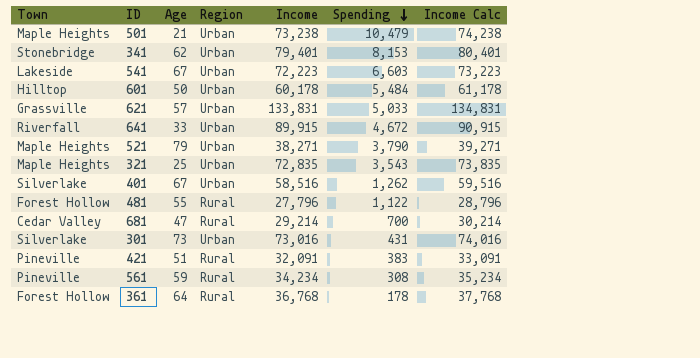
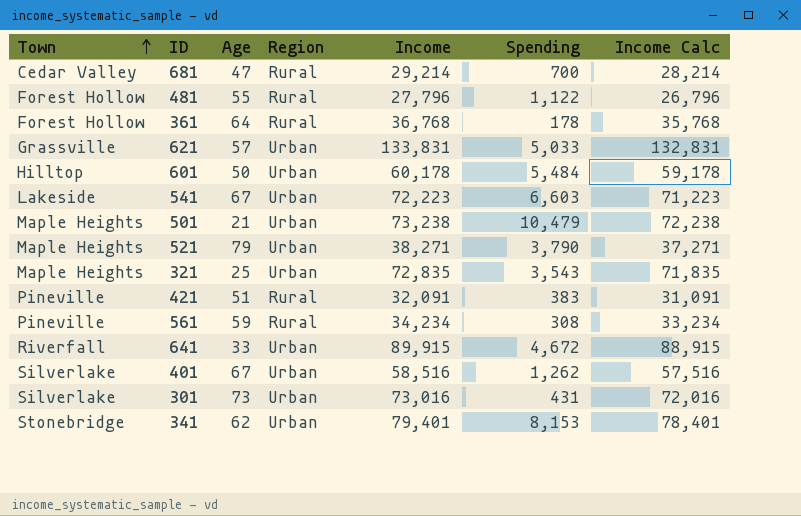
row order: Spending descending -> Town ascending
column Income Calc | formula: [Income] + 1000 -> [Income] - 1000

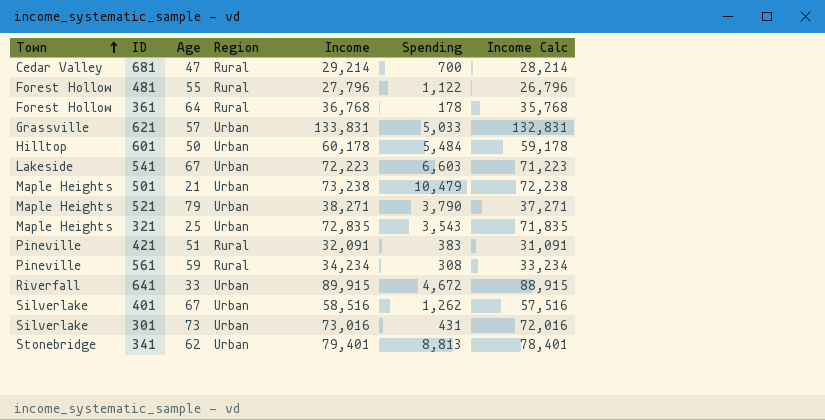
341 | Spending: 8,153 -> 8,813

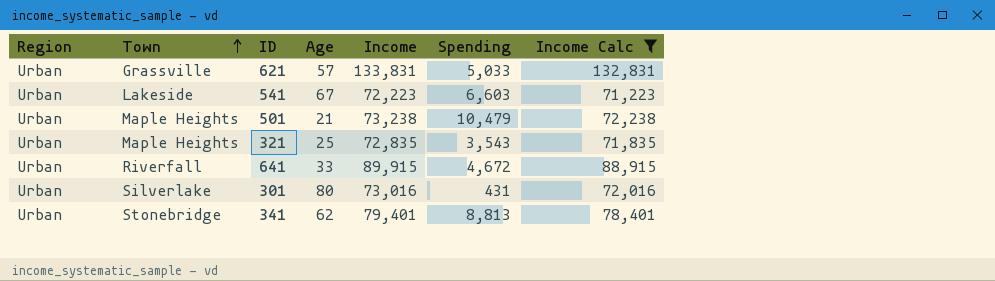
filter: none -> Income Calc >= 71,223
column Region | position: 4 -> 1
301 | Age: 73 -> 80

